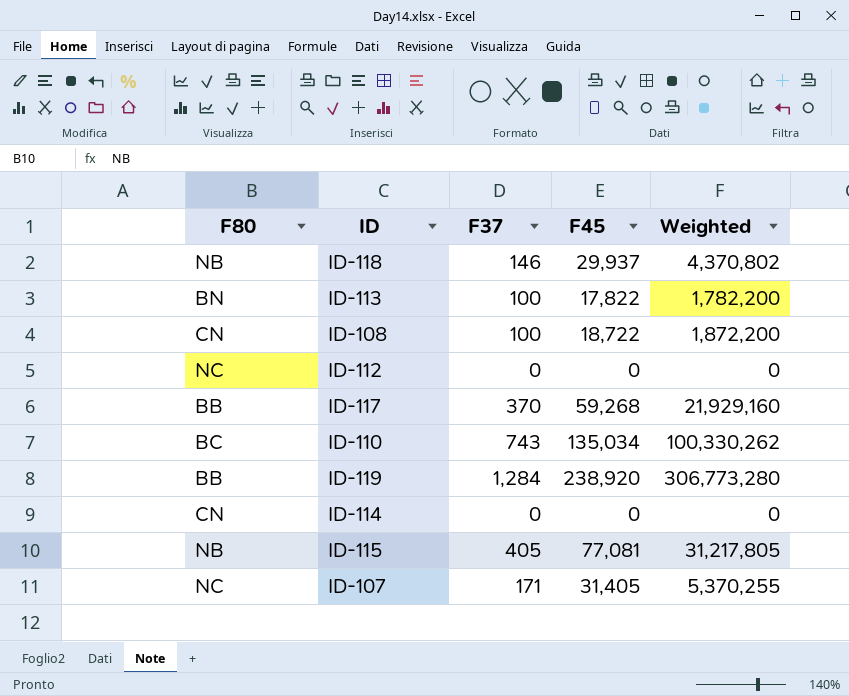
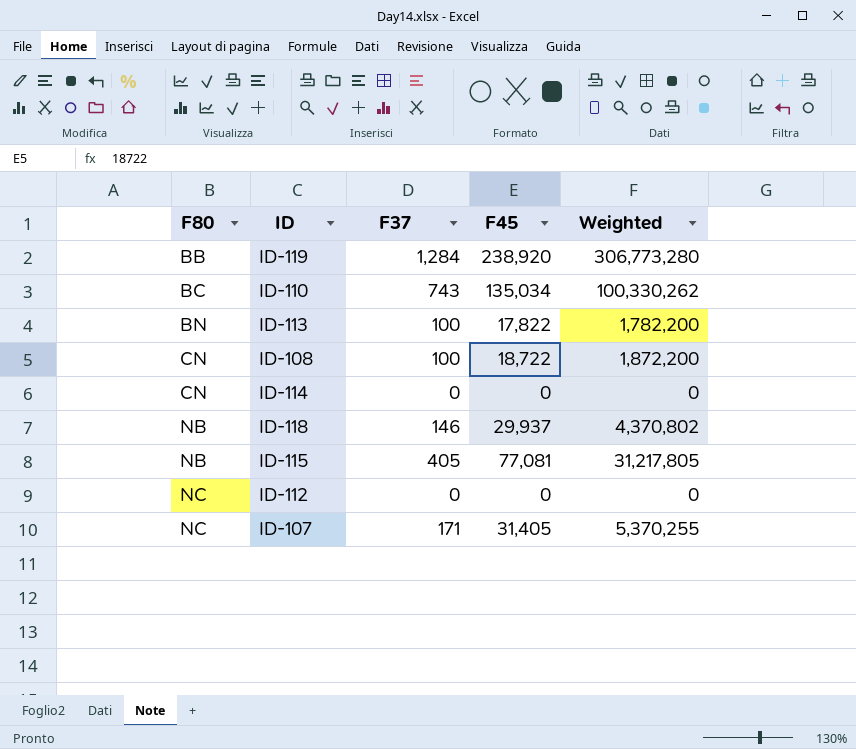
row order: none -> F80 ascending
row ID-117: BB | 370 | 59,268 | 21,929,160 -> none

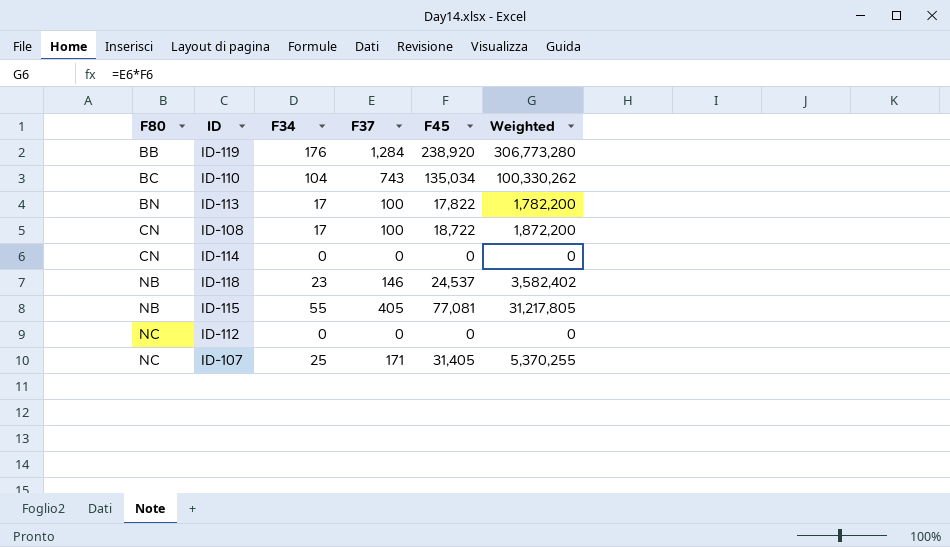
column F34 | position: none -> 3
ID-118 | F45: 29,937 -> 24,537
ID-118 | Weighted: 4,370,802 -> 3,582,402

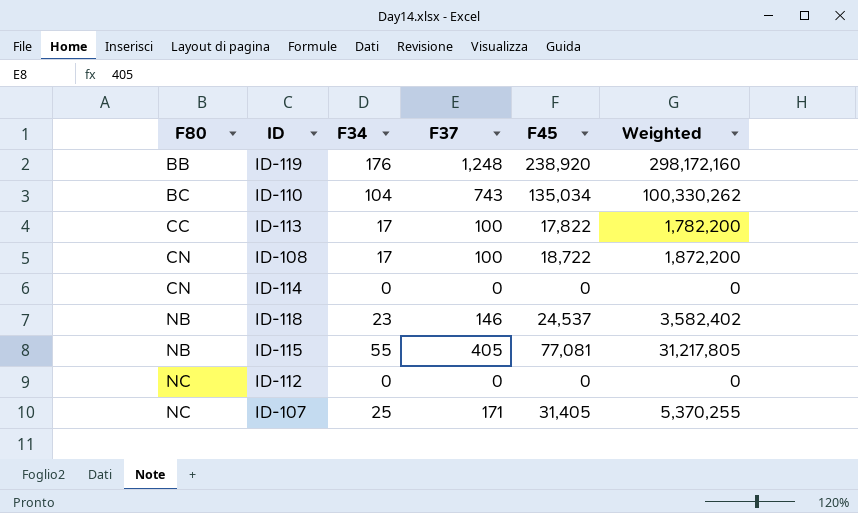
ID-119 | F37: 1,284 -> 1,248
ID-119 | Weighted: 306,773,280 -> 298,172,160
ID-113 | F80: BN -> CC

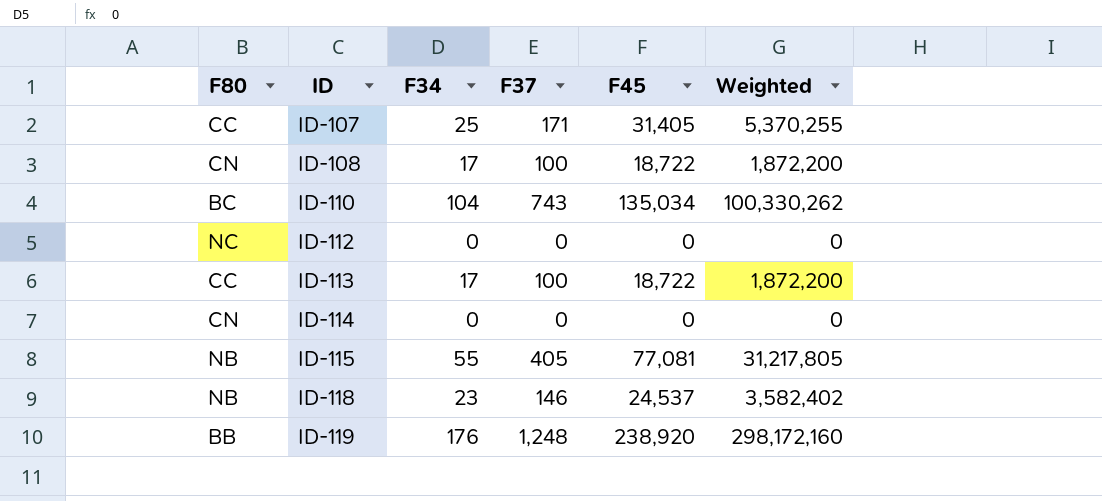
row order: F80 ascending -> ID ascending
ID-107 | F80: NC -> CC
ID-113 | F45: 17,822 -> 18,722
ID-113 | Weighted: 1,782,200 -> 1,872,200

